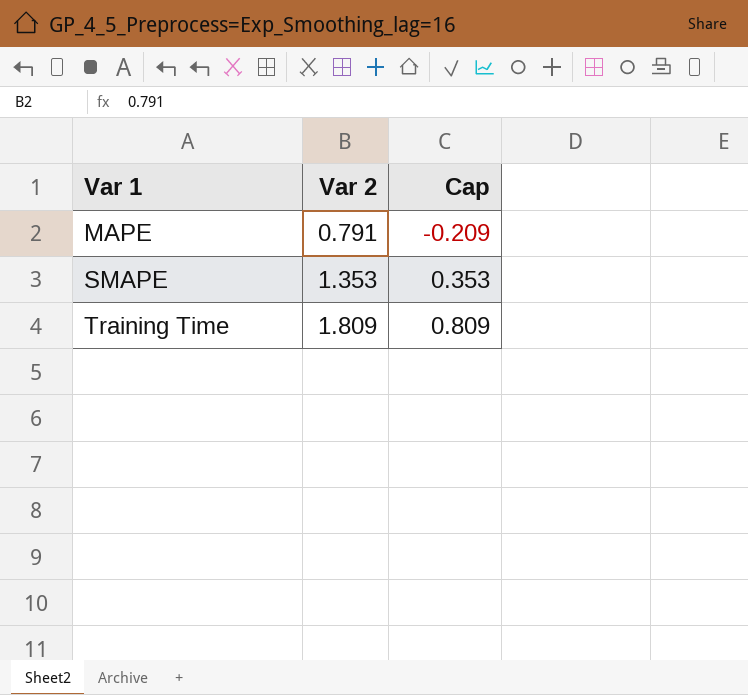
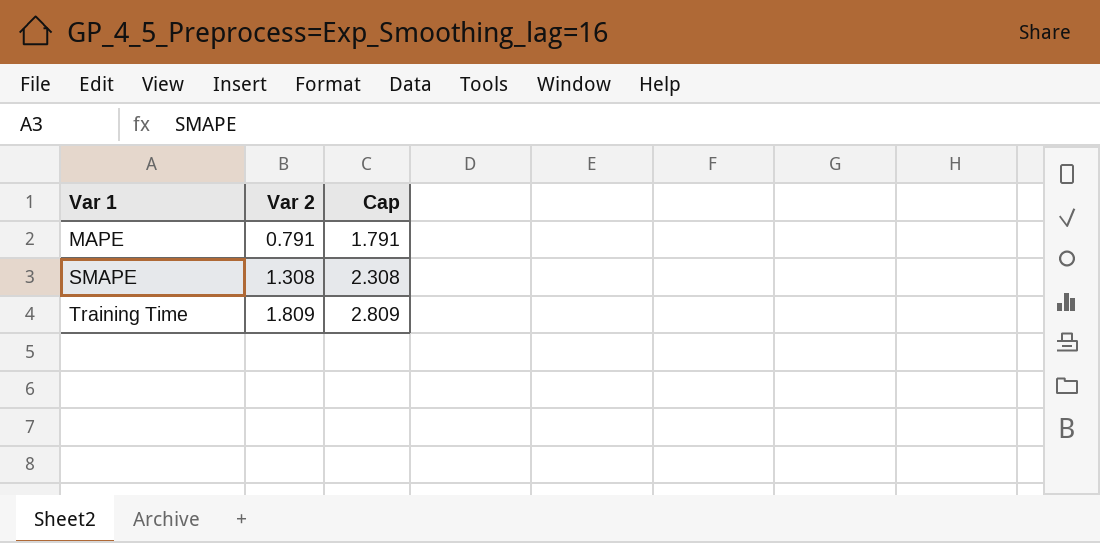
column Cap | formula: [Var 2] - 1 -> [Var 2] + 1
SMAPE | Var 2: 1.353 -> 1.308

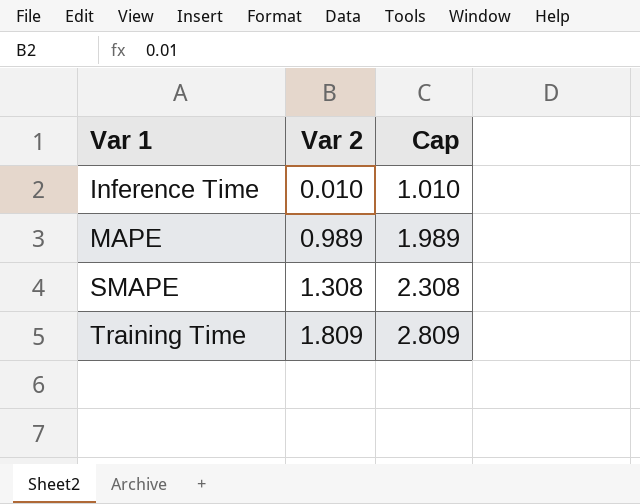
row Inference Time: none -> 0.010 | 1.010
MAPE | Var 2: 0.791 -> 0.989
MAPE | Cap: 1.791 -> 1.989

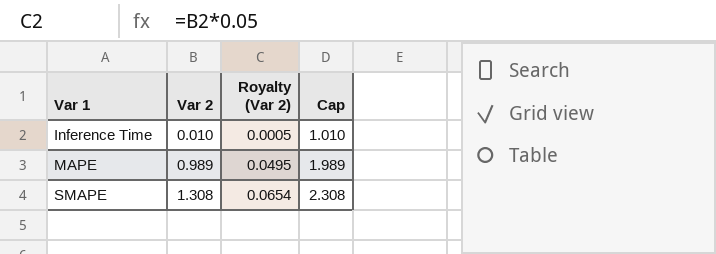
column Royalty (Var 2) | formula: none -> [Var 2] * 0.05
row Training Time: 1.809 | 2.809 -> none

